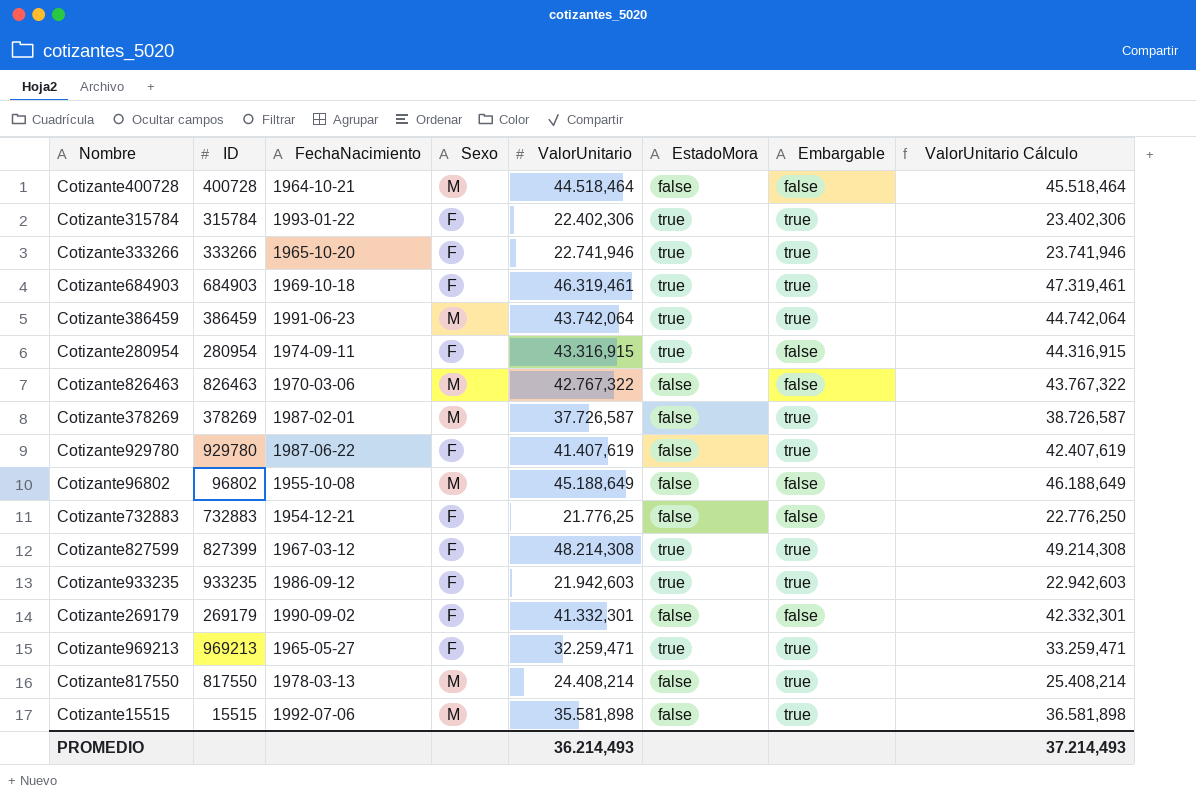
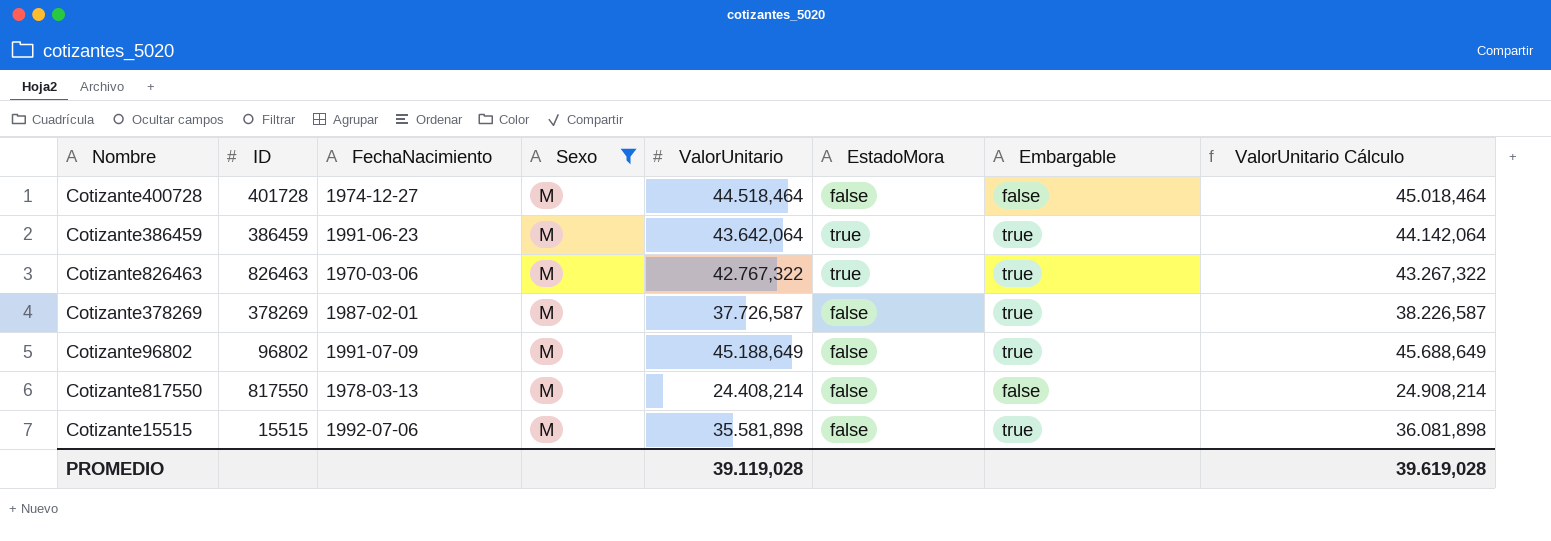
filter: none -> Sexo = M
column ValorUnitario Cálculo | formula: [ValorUnitario] + 1000 -> [ValorUnitario] + 500
Cotizante400728 | ID: 400728 -> 401728
Cotizante400728 | FechaNacimiento: 1964-10-21 -> 1974-12-27
Cotizante386459 | ValorUnitario: 43.742,064 -> 43.642,064
Cotizante826463 | EstadoMora: false -> true
Cotizante826463 | Embargable: false -> true
Cotizante96802 | FechaNacimiento: 1955-10-08 -> 1991-07-09
Cotizante96802 | Embargable: false -> true
Cotizante817550 | Embargable: true -> false
PROMEDIO | ValorUnitario: 36.214,493 -> 39.119,028
PROMEDIO | ValorUnitario Cálculo: 37.214,493 -> 39.619,028

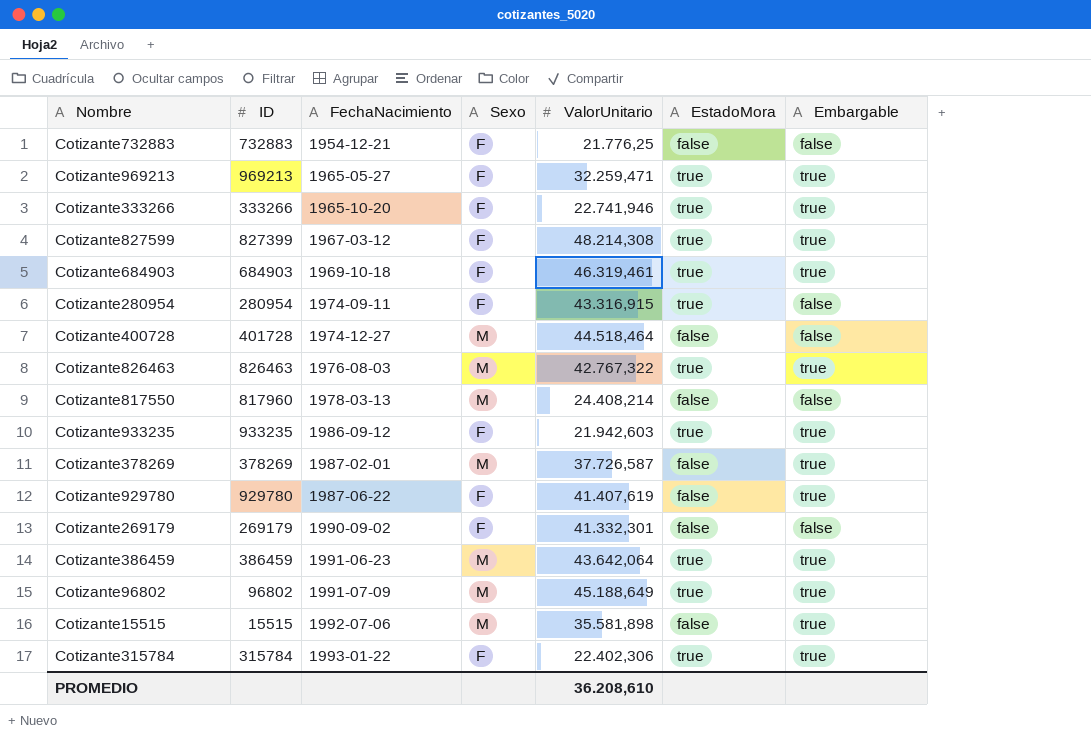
filter: Sexo = M -> none
row order: none -> FechaNacimiento ascending
column ValorUnitario Cálculo | formula: [ValorUnitario] + 500 -> none
Cotizante826463 | FechaNacimiento: 1970-03-06 -> 1976-08-03
Cotizante817550 | ID: 817550 -> 817960
Cotizante96802 | EstadoMora: false -> true
PROMEDIO | ValorUnitario: 39.119,028 -> 36.208,610

